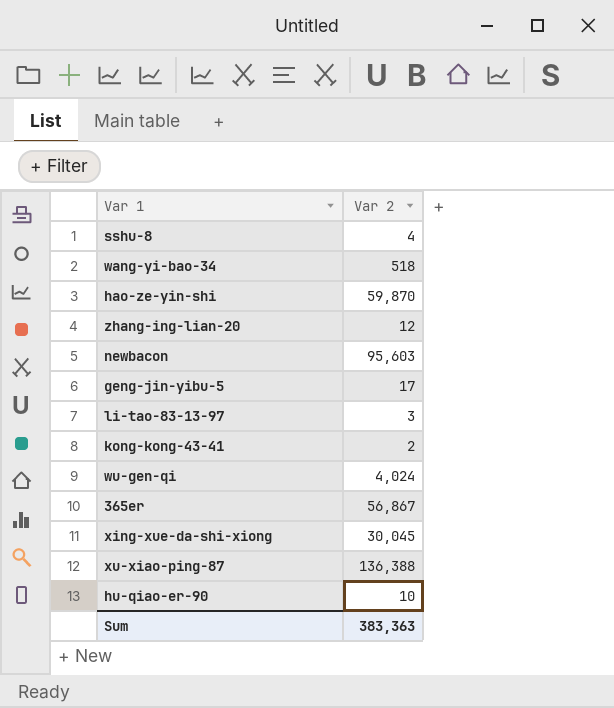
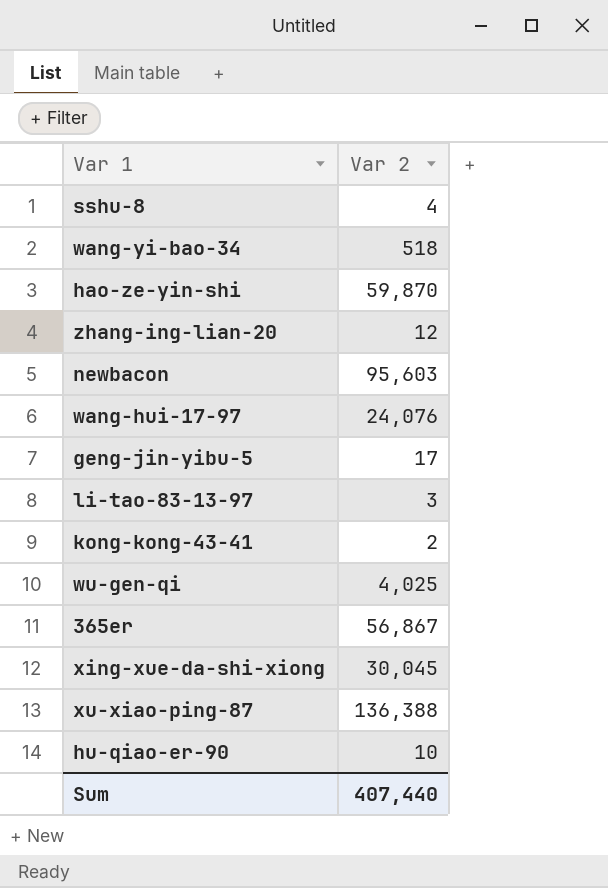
row wang-hui-17-97: none -> 24,076
wu-gen-qi | Var 2: 4,024 -> 4,025
Sum | Var 2: 383,363 -> 407,440

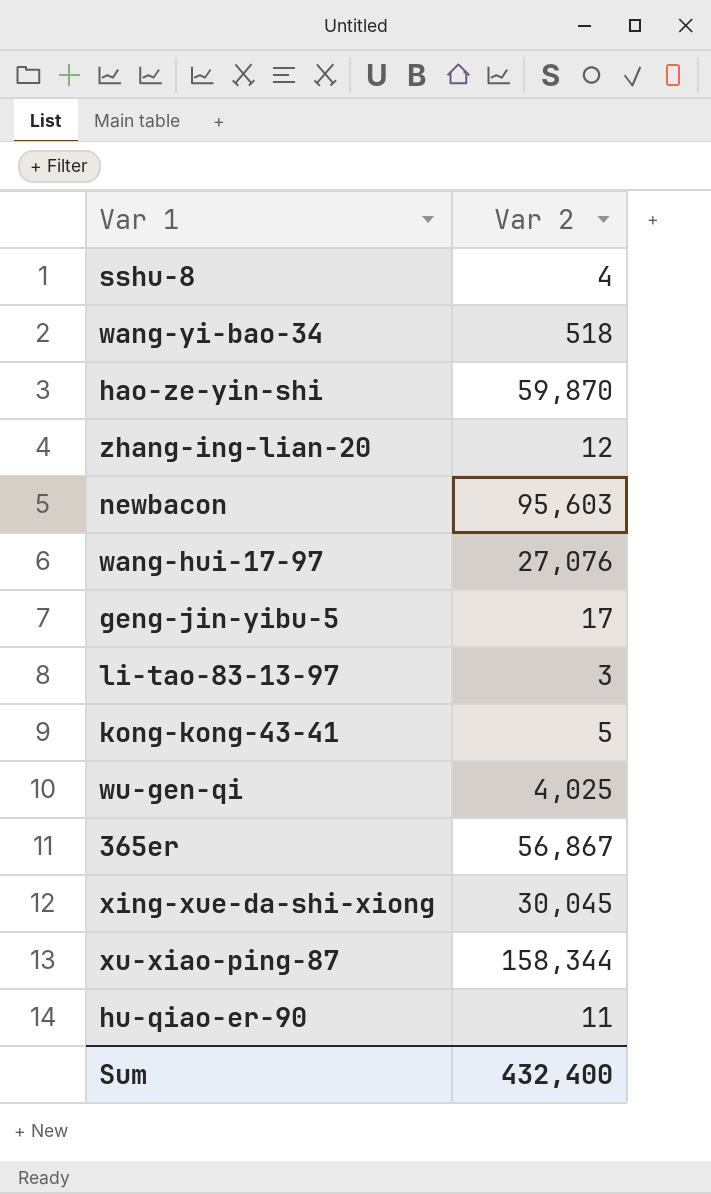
wang-hui-17-97 | Var 2: 24,076 -> 27,076
kong-kong-43-41 | Var 2: 2 -> 5
xu-xiao-ping-87 | Var 2: 136,388 -> 158,344
hu-qiao-er-90 | Var 2: 10 -> 11
Sum | Var 2: 407,440 -> 432,400

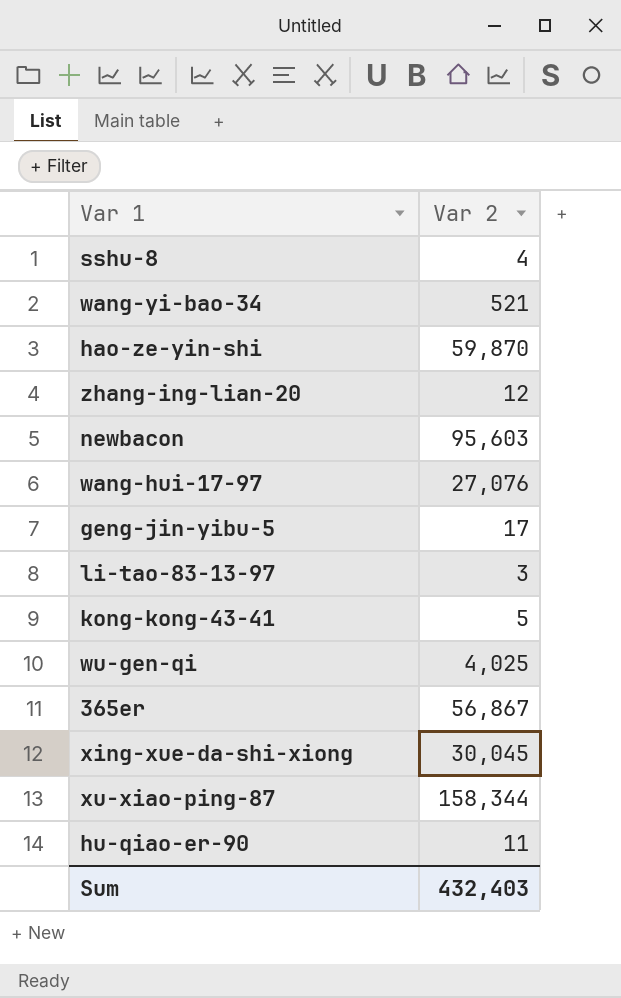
wang-yi-bao-34 | Var 2: 518 -> 521
Sum | Var 2: 432,400 -> 432,403

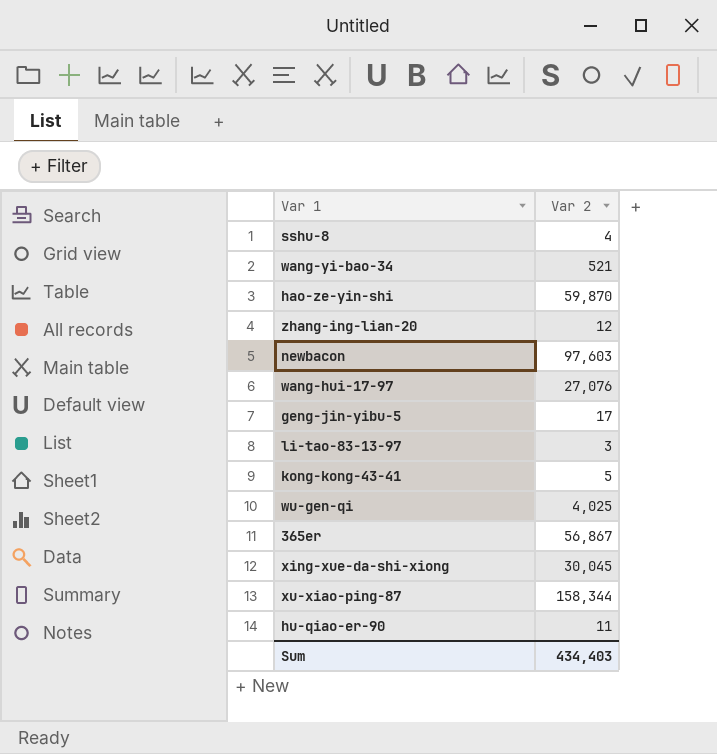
newbacon | Var 2: 95,603 -> 97,603
Sum | Var 2: 432,403 -> 434,403

